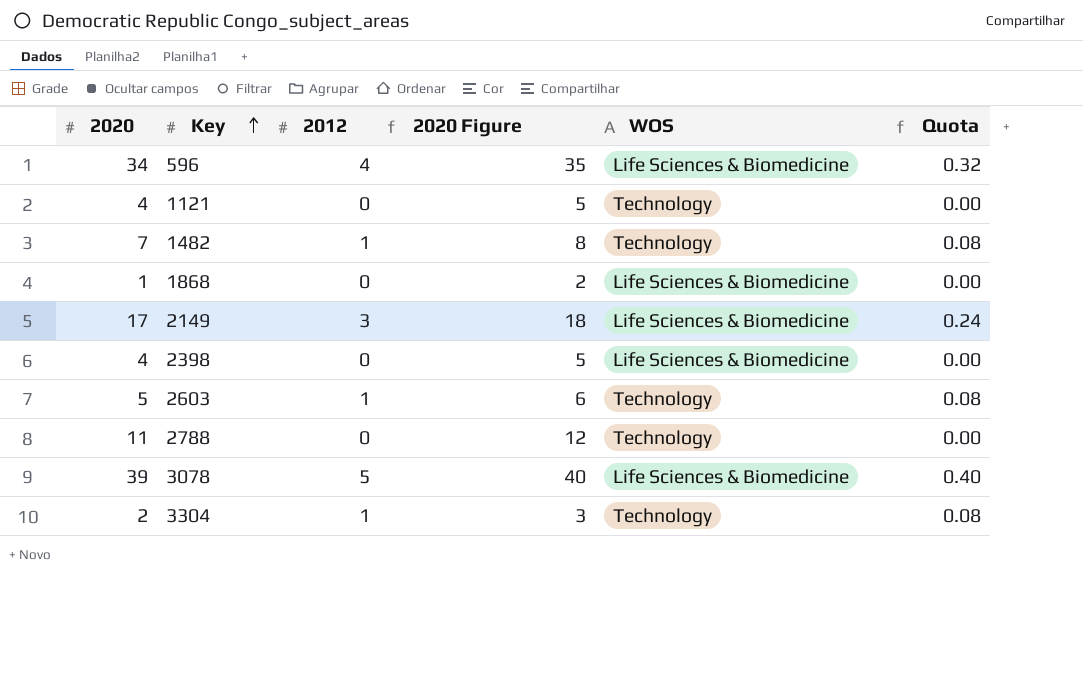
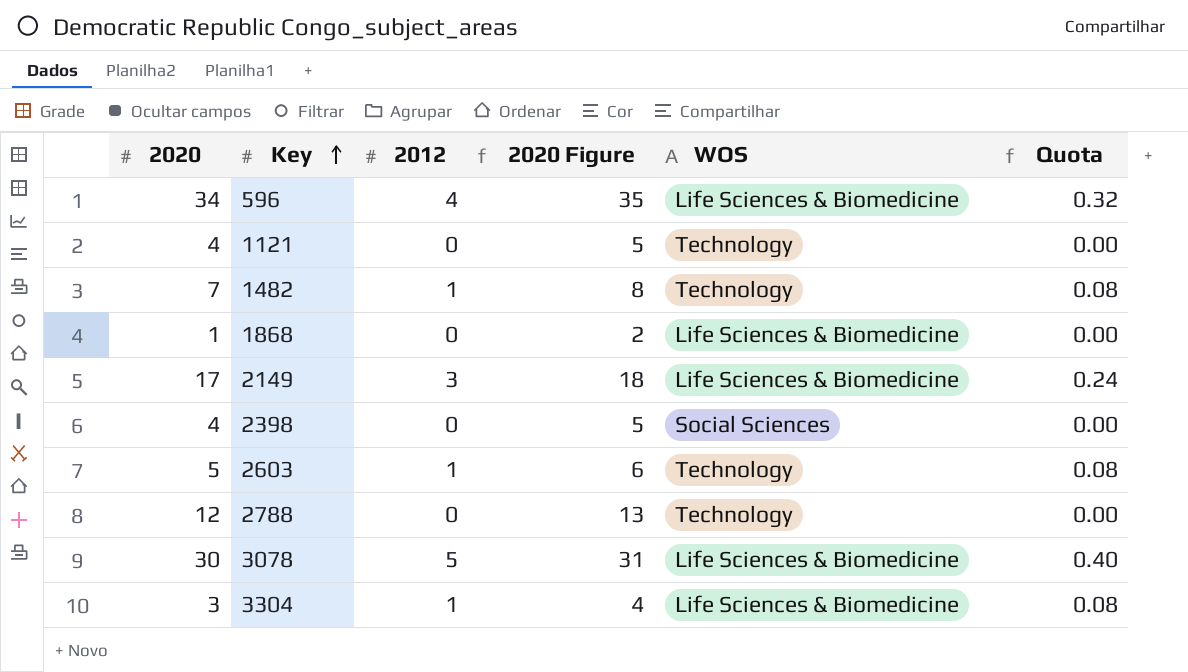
2398 | WOS: Life Sciences & Biomedicine -> Social Sciences
2788 | 2020: 11 -> 12
2788 | 2020 Figure: 12 -> 13
3078 | 2020: 39 -> 30
3078 | 2020 Figure: 40 -> 31
3304 | 2020: 2 -> 3
3304 | 2020 Figure: 3 -> 4
3304 | WOS: Technology -> Life Sciences & Biomedicine

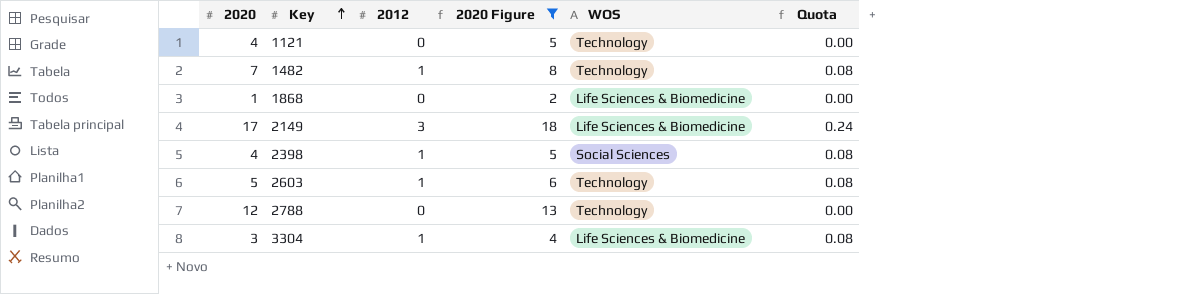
filter: none -> 2020 Figure <= 18
2398 | 2012: 0 -> 1
2398 | Quota: 0.00 -> 0.08

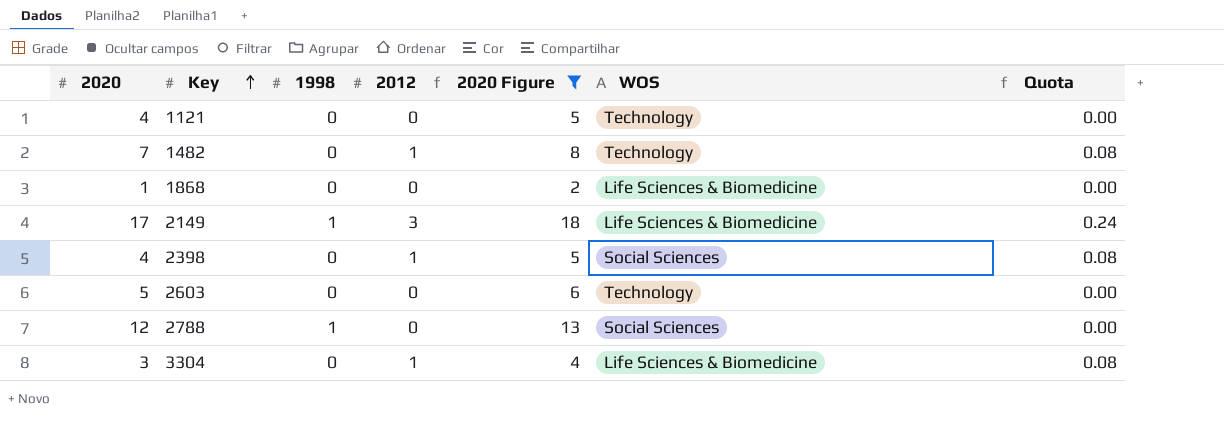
column 1998 | position: none -> 3
2603 | 2012: 1 -> 0
2603 | Quota: 0.08 -> 0.00
2788 | WOS: Technology -> Social Sciences

